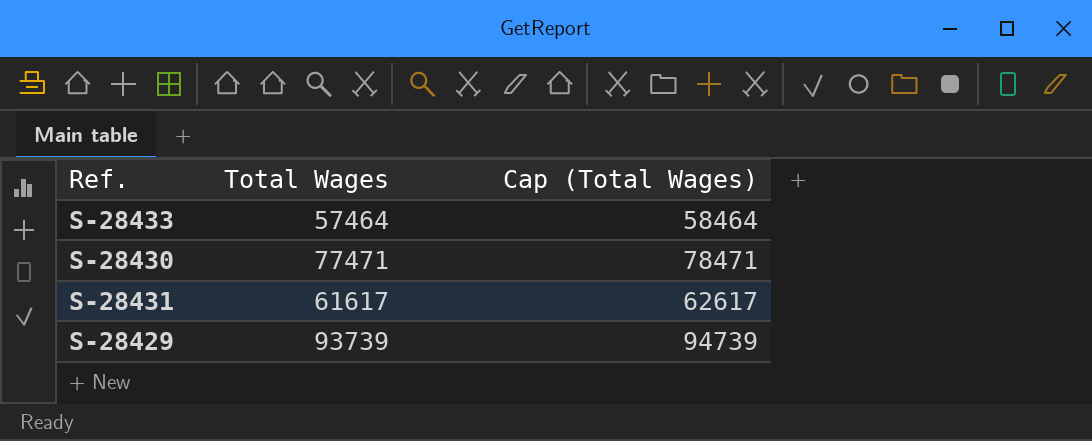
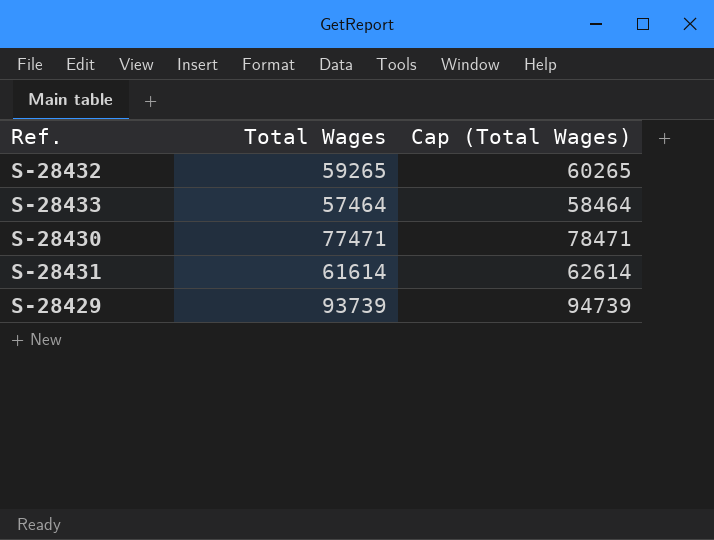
row S-28432: none -> 59265 | 60265
S-28431 | Total Wages: 61617 -> 61614
S-28431 | Cap (Total Wages): 62617 -> 62614

